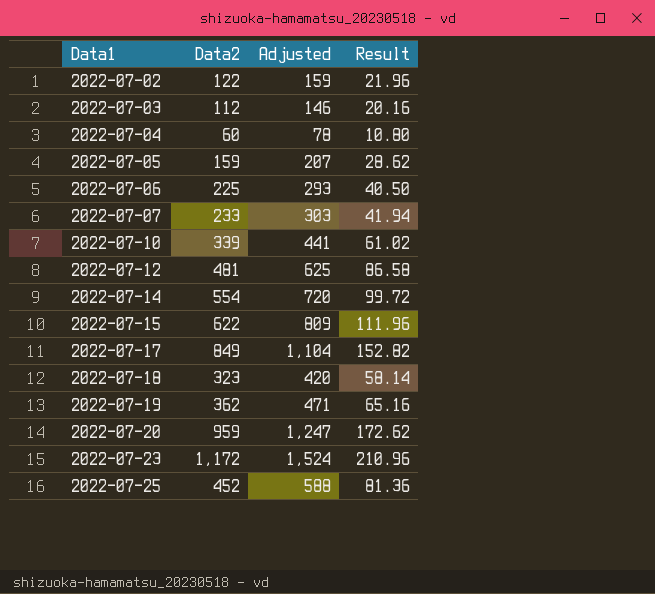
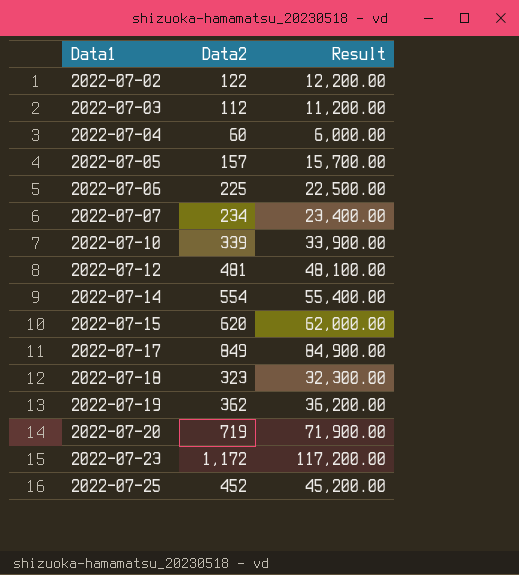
column Adjusted | formula: [Data2] * 1.3 -> none
column Result | formula: [Data2] * 0.18 -> [Data2] * 100
2022-07-05 | Data2: 159 -> 157
2022-07-07 | Data2: 233 -> 234
2022-07-15 | Data2: 622 -> 620
2022-07-20 | Data2: 959 -> 719

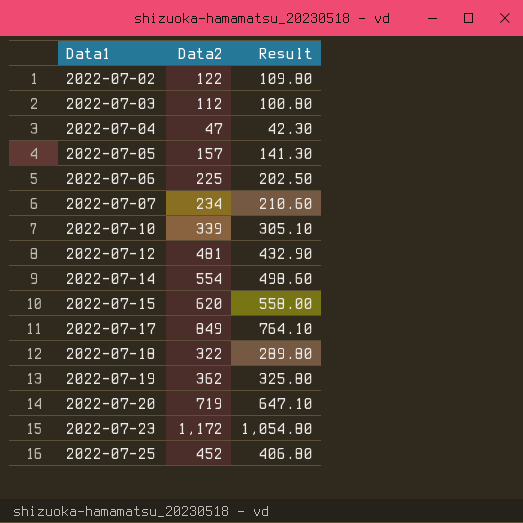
column Result | formula: [Data2] * 100 -> [Data2] * 0.9
2022-07-04 | Data2: 60 -> 47
2022-07-18 | Data2: 323 -> 322

